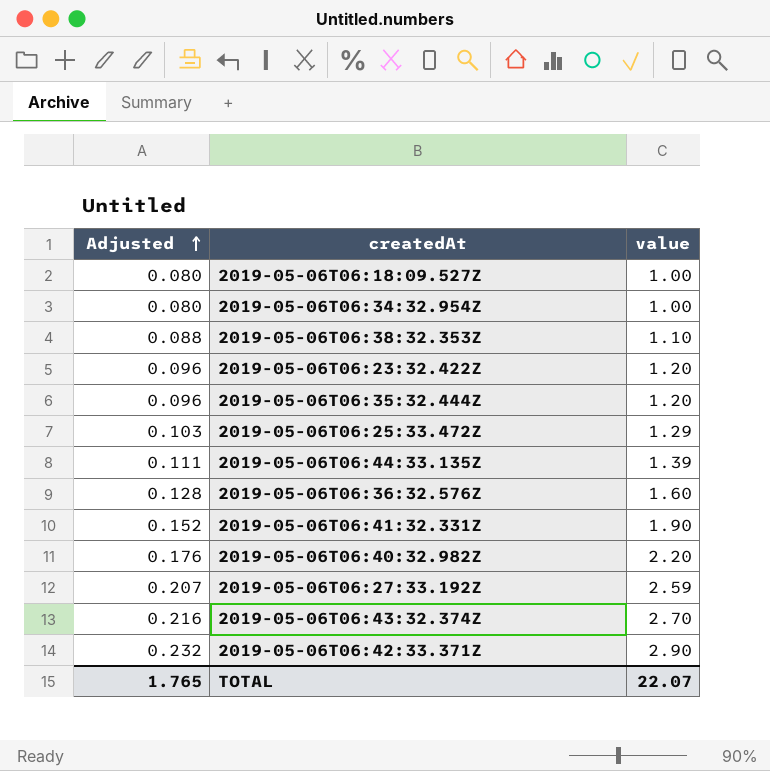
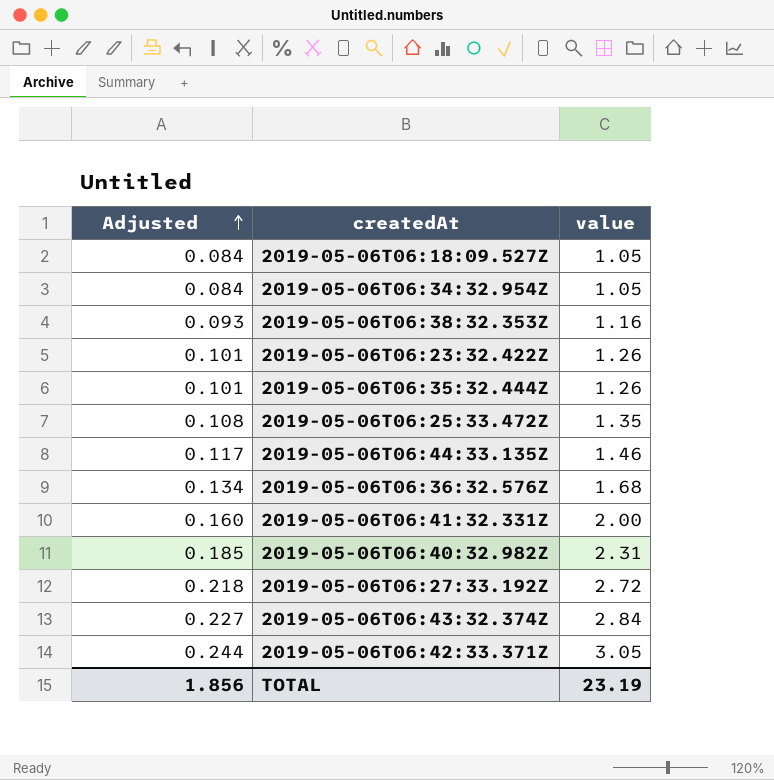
2019-05-06T06:18:09.527Z | Adjusted: 0.080 -> 0.084
2019-05-06T06:18:09.527Z | value: 1.00 -> 1.05
2019-05-06T06:34:32.954Z | Adjusted: 0.080 -> 0.084
2019-05-06T06:34:32.954Z | value: 1.00 -> 1.05
2019-05-06T06:38:32.353Z | Adjusted: 0.088 -> 0.093
2019-05-06T06:38:32.353Z | value: 1.10 -> 1.16
2019-05-06T06:23:32.422Z | Adjusted: 0.096 -> 0.101
2019-05-06T06:23:32.422Z | value: 1.20 -> 1.26
2019-05-06T06:35:32.444Z | Adjusted: 0.096 -> 0.101
2019-05-06T06:35:32.444Z | value: 1.20 -> 1.26
2019-05-06T06:25:33.472Z | Adjusted: 0.103 -> 0.108
2019-05-06T06:25:33.472Z | value: 1.29 -> 1.35
2019-05-06T06:44:33.135Z | Adjusted: 0.111 -> 0.117
2019-05-06T06:44:33.135Z | value: 1.39 -> 1.46
2019-05-06T06:36:32.576Z | Adjusted: 0.128 -> 0.134
2019-05-06T06:36:32.576Z | value: 1.60 -> 1.68
2019-05-06T06:41:32.331Z | Adjusted: 0.152 -> 0.160
2019-05-06T06:41:32.331Z | value: 1.90 -> 2.00
2019-05-06T06:40:32.982Z | Adjusted: 0.176 -> 0.185
2019-05-06T06:40:32.982Z | value: 2.20 -> 2.31
2019-05-06T06:27:33.192Z | Adjusted: 0.207 -> 0.218
2019-05-06T06:27:33.192Z | value: 2.59 -> 2.72
2019-05-06T06:43:32.374Z | Adjusted: 0.216 -> 0.227
2019-05-06T06:43:32.374Z | value: 2.70 -> 2.84
2019-05-06T06:42:33.371Z | Adjusted: 0.232 -> 0.244
2019-05-06T06:42:33.371Z | value: 2.90 -> 3.05
TOTAL | Adjusted: 1.765 -> 1.856
TOTAL | value: 22.07 -> 23.19

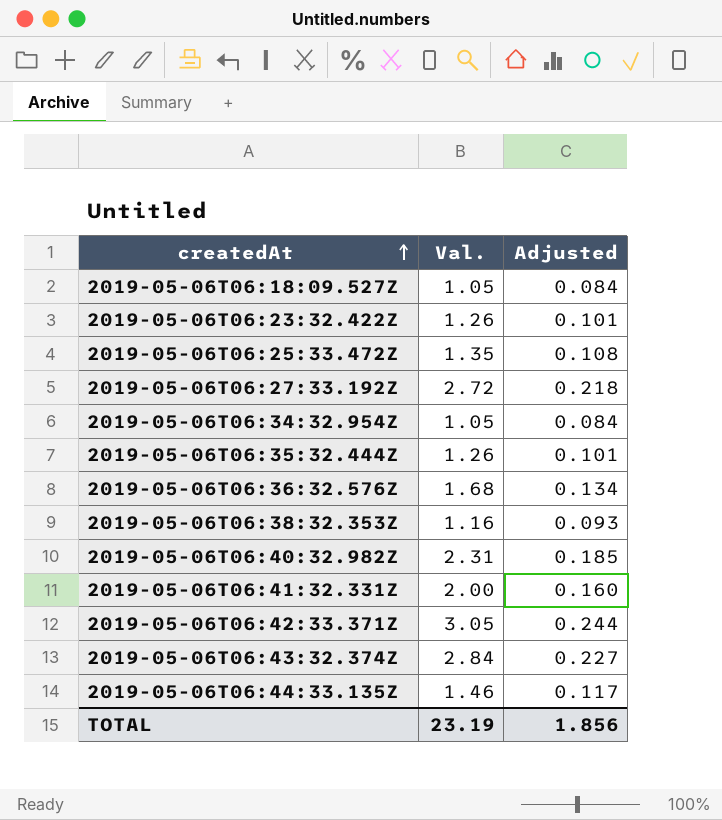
row order: Adjusted ascending -> createdAt ascending
column name: value -> Val.
column Adjusted | position: 1 -> 3

